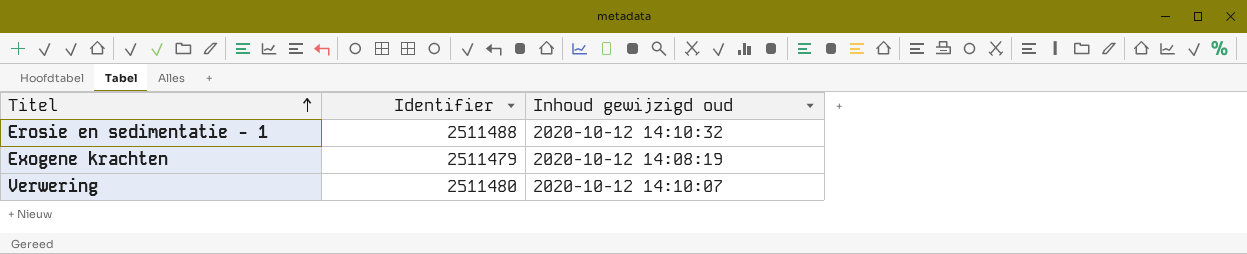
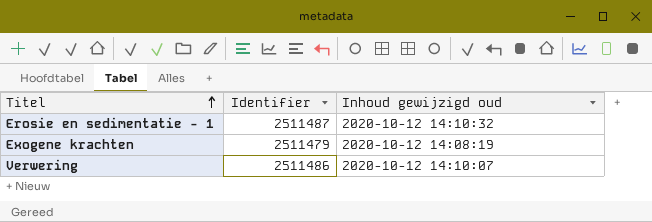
Erosie en sedimentatie - 1 | Identifier: 2511488 -> 2511487
Verwering | Identifier: 2511480 -> 2511486

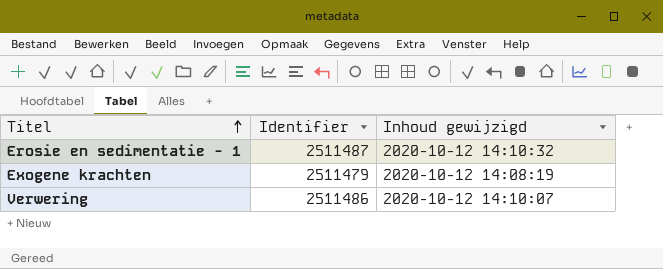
column name: Inhoud gewijzigd oud -> Inhoud gewijzigd

